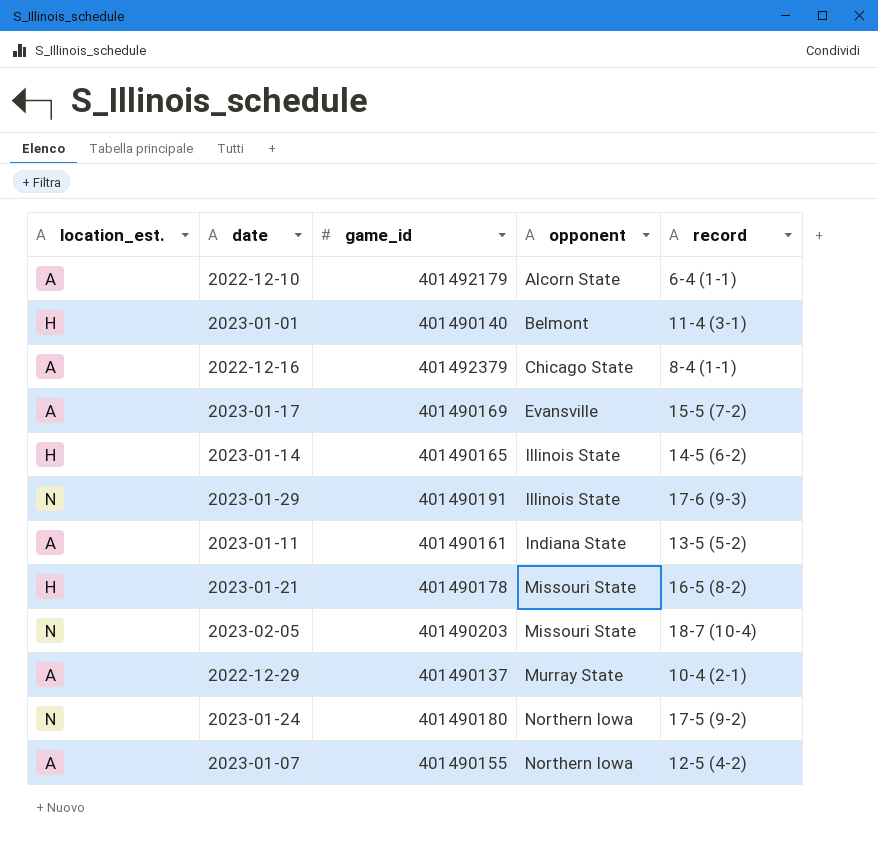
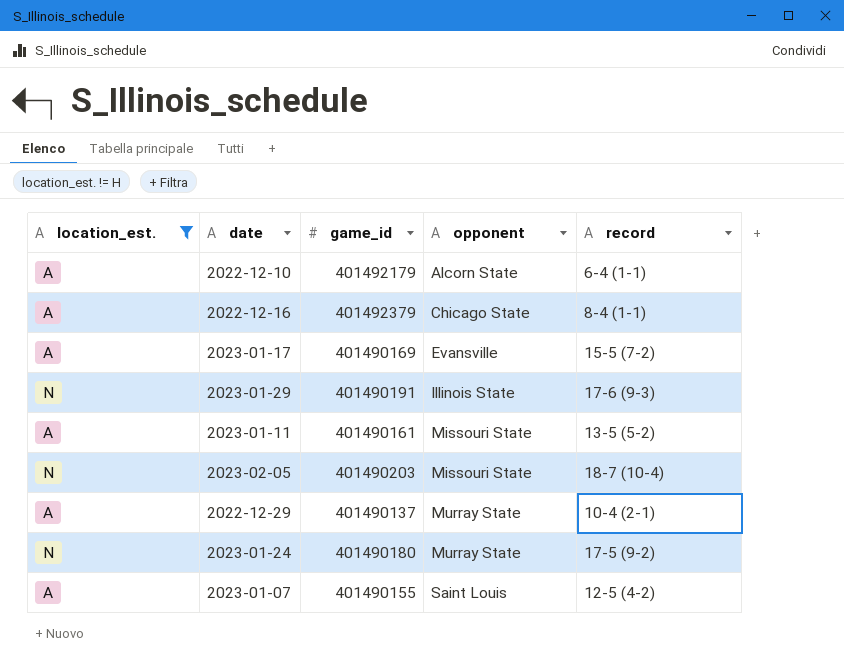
filter: none -> location_est. != H
2023-01-11 | opponent: Indiana State -> Missouri State
2023-01-24 | opponent: Northern Iowa -> Murray State
2023-01-07 | opponent: Northern Iowa -> Saint Louis

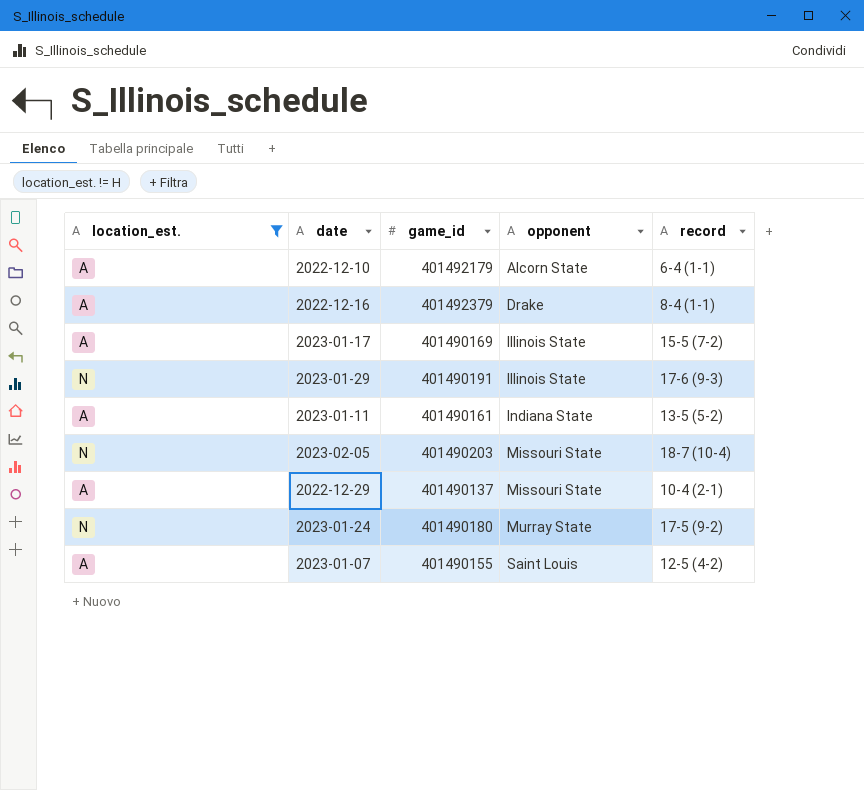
2022-12-16 | opponent: Chicago State -> Drake
2023-01-17 | opponent: Evansville -> Illinois State
2023-01-11 | opponent: Missouri State -> Indiana State
2022-12-29 | opponent: Murray State -> Missouri State

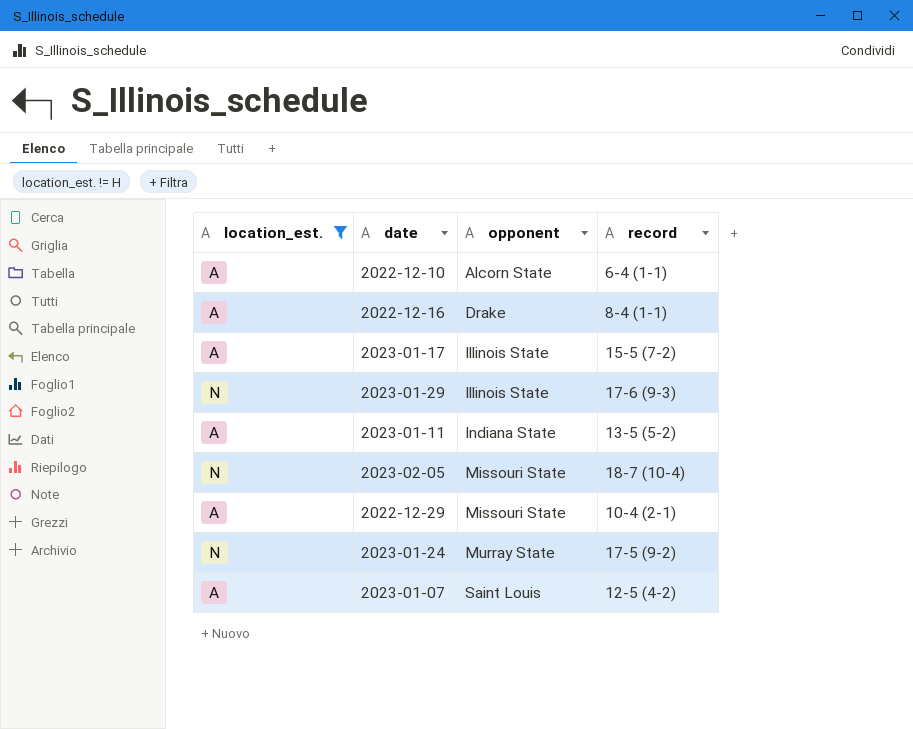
column game_id | position: 3 -> none

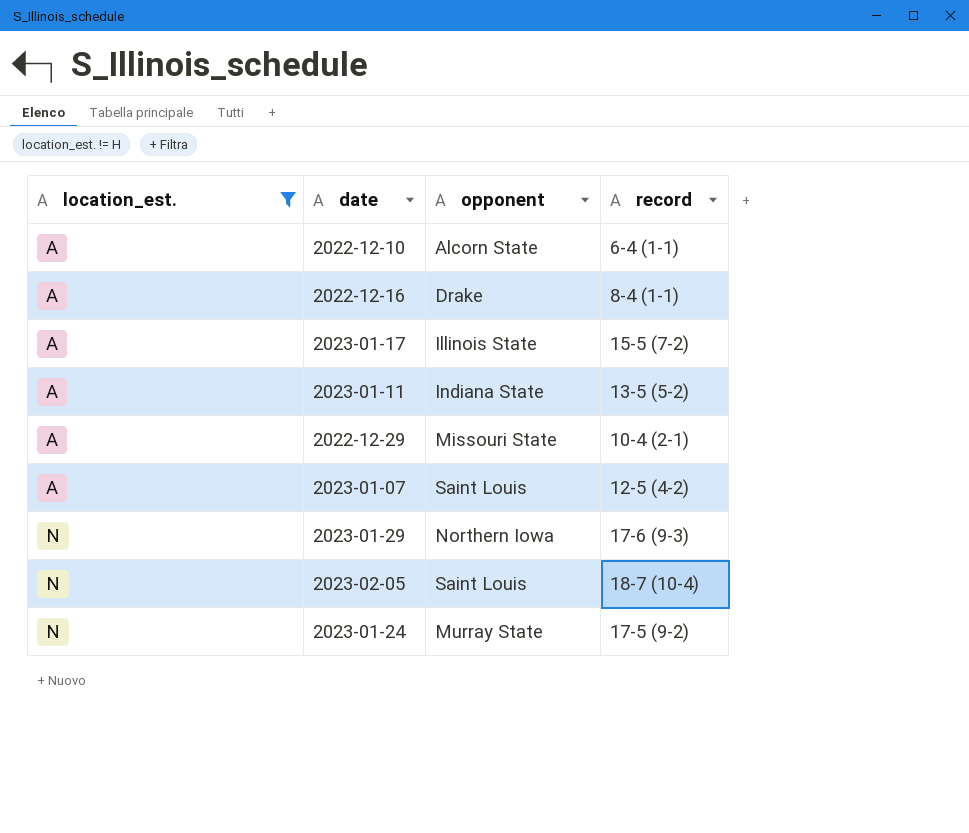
row order: opponent ascending -> location_est. ascending
2023-01-29 | opponent: Illinois State -> Northern Iowa
2023-02-05 | opponent: Missouri State -> Saint Louis

